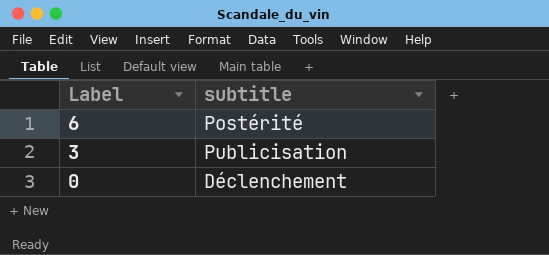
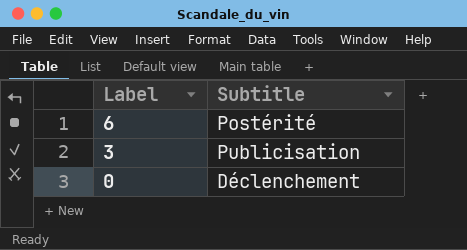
column name: subtitle -> Subtitle

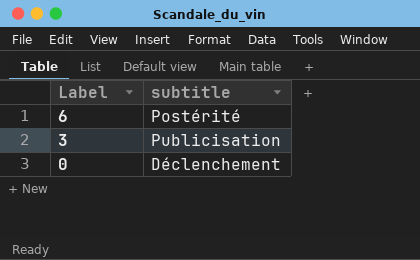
column name: Subtitle -> subtitle

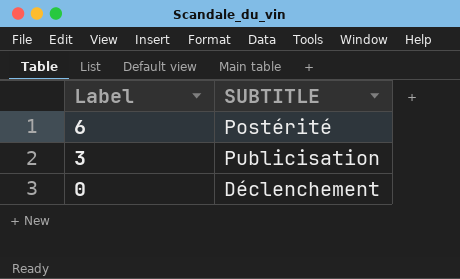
column name: subtitle -> SUBTITLE

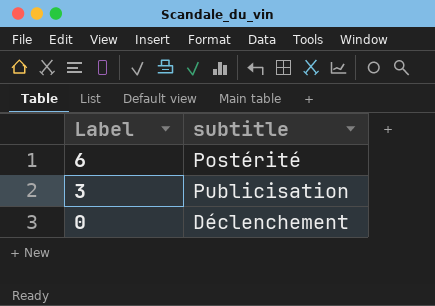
column name: SUBTITLE -> subtitle

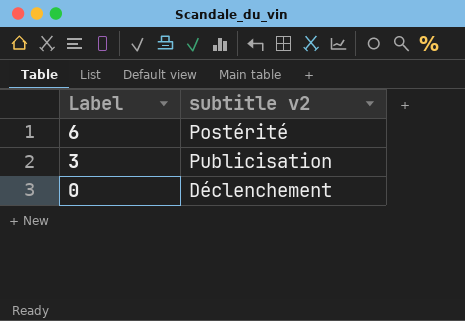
column name: subtitle -> subtitle v2

